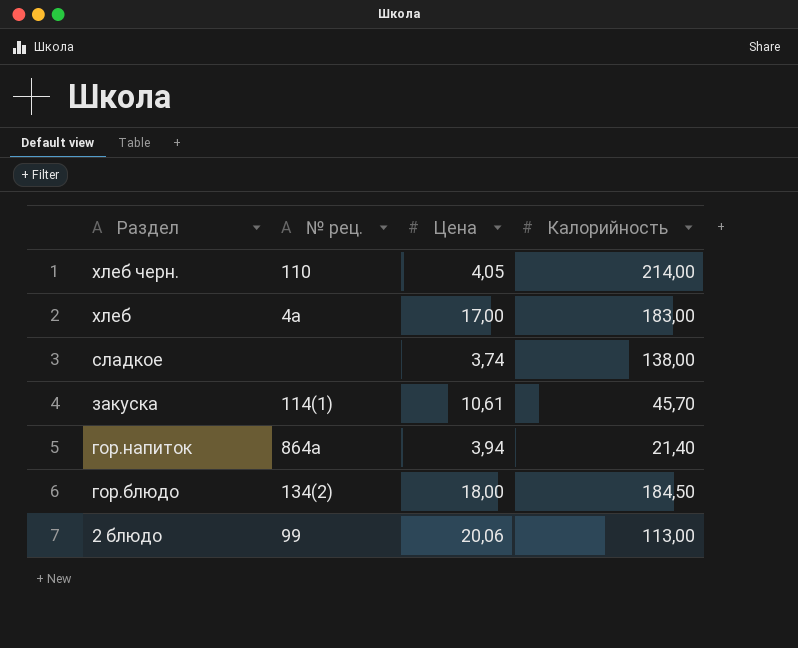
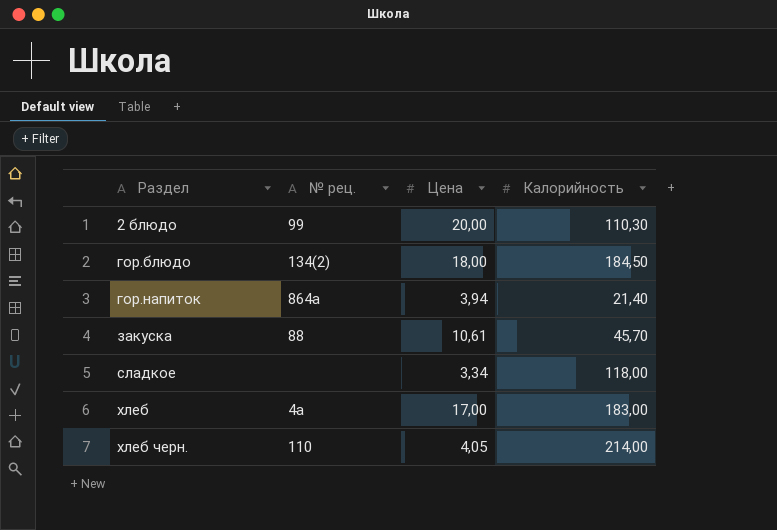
row order: Раздел descending -> Раздел ascending
2 блюдо | Цена: 20,06 -> 20,00
2 блюдо | Калорийность: 113,00 -> 110,30
закуска | № рец.: 114(1) -> 88
сладкое | Цена: 3,74 -> 3,34
сладкое | Калорийность: 138,00 -> 118,00

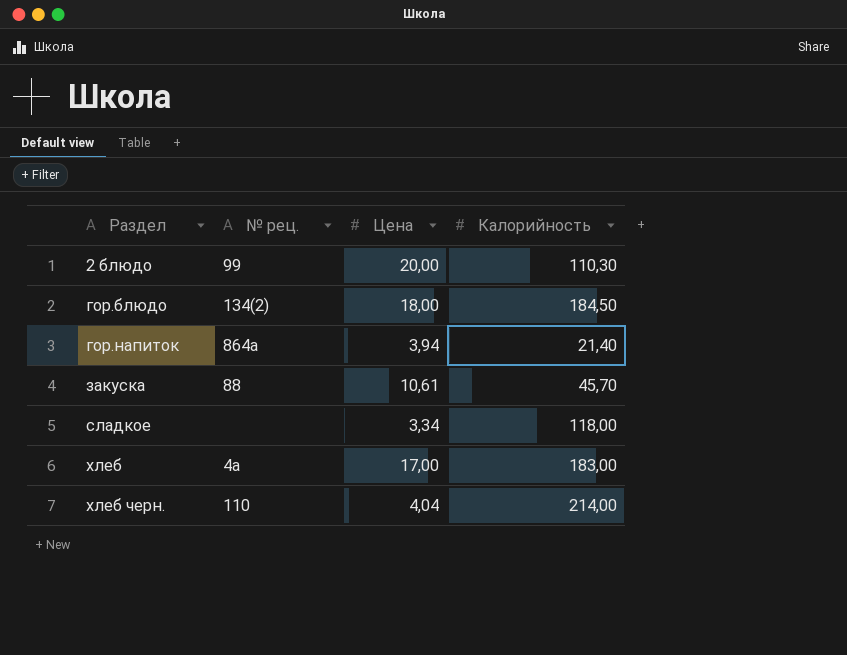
хлеб черн. | Цена: 4,05 -> 4,04

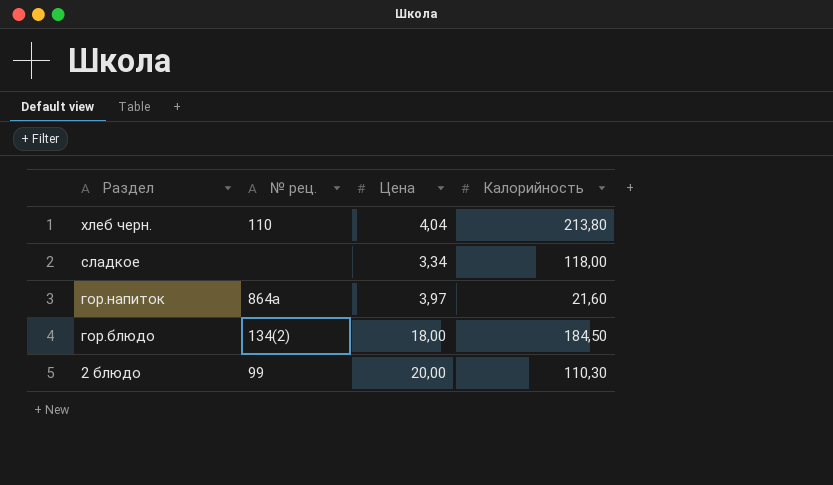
row order: Раздел ascending -> Раздел descending
row закуска: 88 | 10,61 | 45,70 -> none
row хлеб: 4а | 17,00 | 183,00 -> none
хлеб черн. | Калорийность: 214,00 -> 213,80
гор.напиток | Цена: 3,94 -> 3,97
гор.напиток | Калорийность: 21,40 -> 21,60

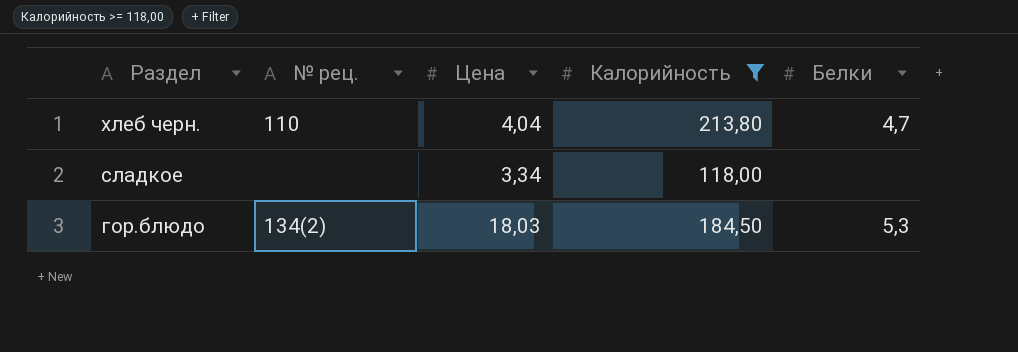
filter: none -> Калорийность >= 118,00
column Белки | position: none -> 5
гор.блюдо | Цена: 18,00 -> 18,03

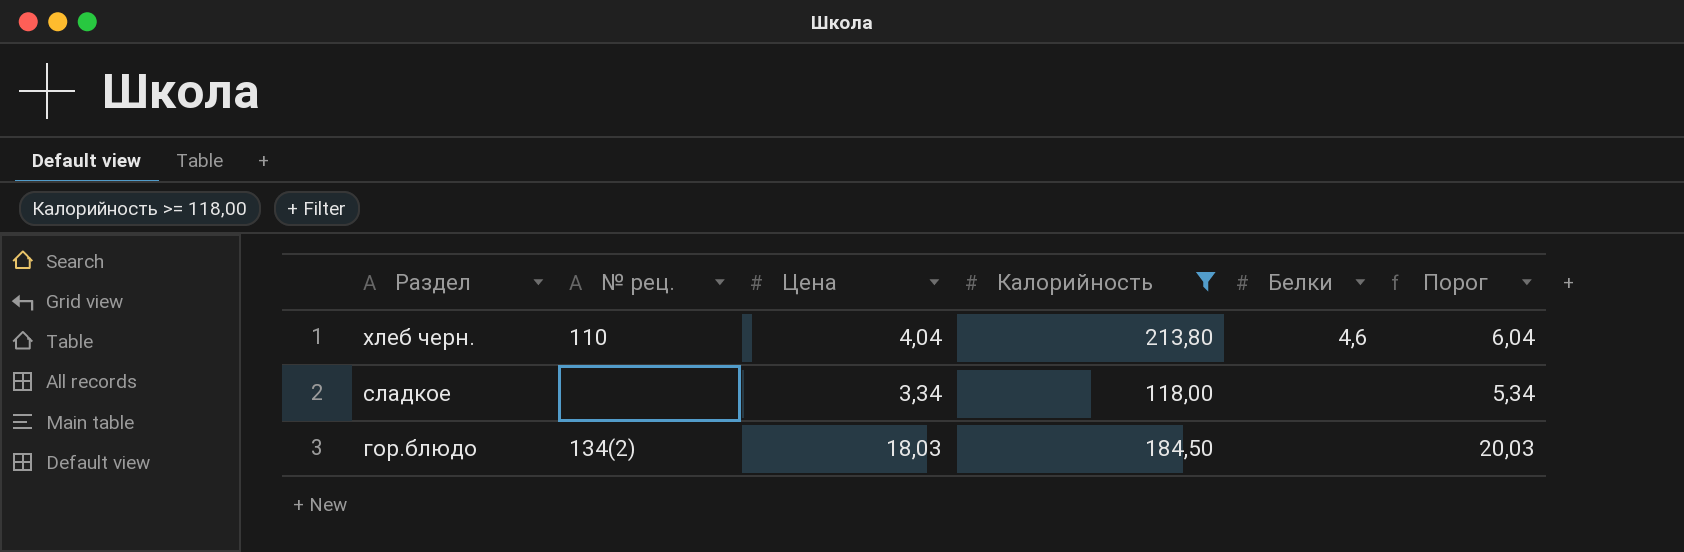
column Порог | formula: none -> [Цена] + 2
хлеб черн. | Белки: 4,7 -> 4,6
гор.блюдо | Белки: 5,3 -> none

